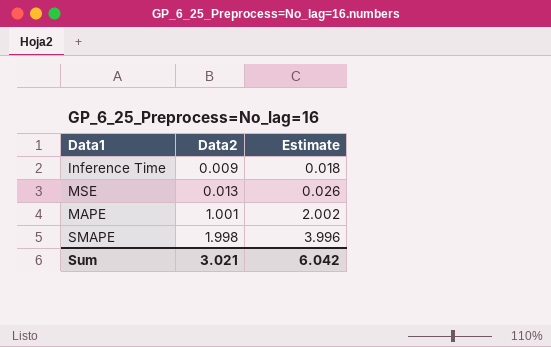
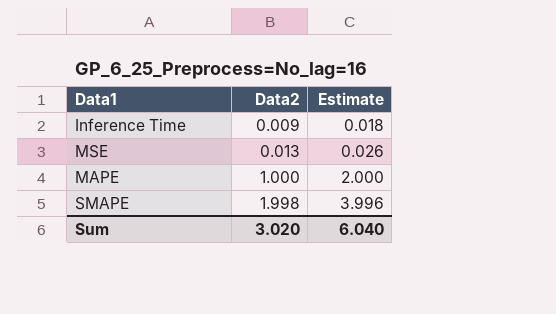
MAPE | Data2: 1.001 -> 1.000
MAPE | Estimate: 2.002 -> 2.000
Sum | Data2: 3.021 -> 3.020
Sum | Estimate: 6.042 -> 6.040

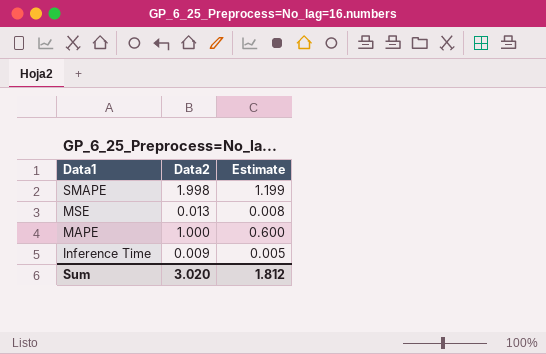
row order: Data2 ascending -> Data1 descending
column Estimate | formula: [Data2] * 2 -> [Data2] * 0.6
Sum | Estimate: 6.040 -> 1.812

